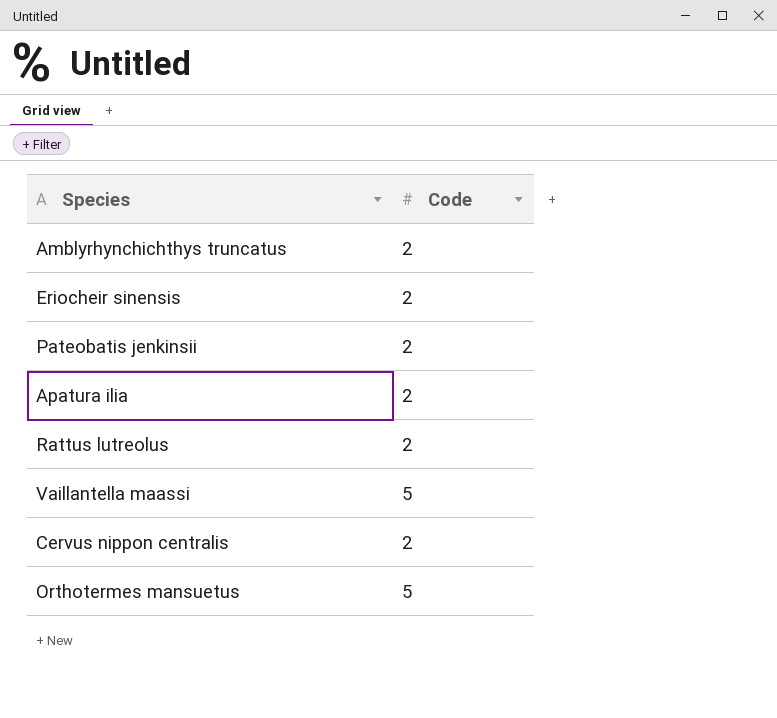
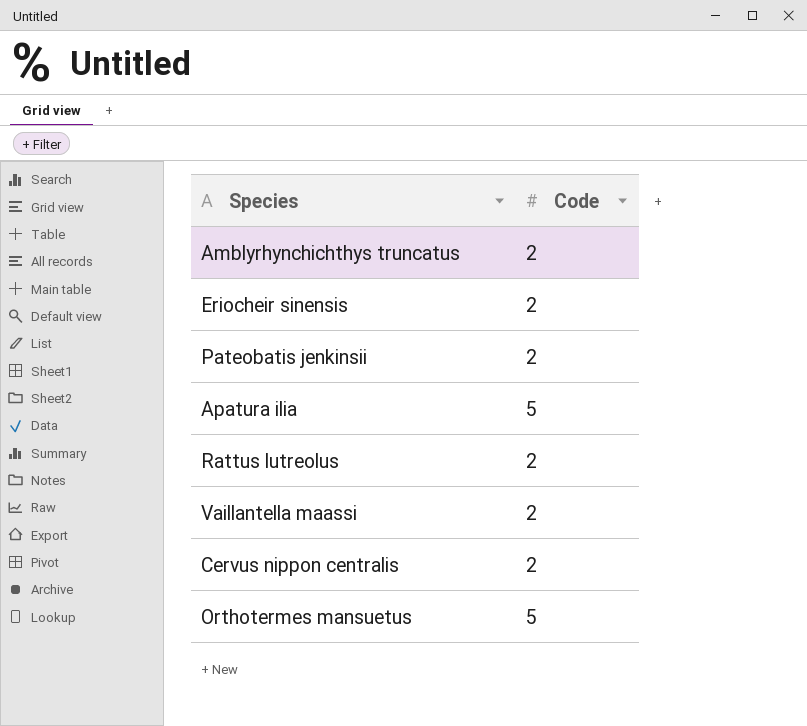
Apatura ilia | Code: 2 -> 5
Vaillantella maassi | Code: 5 -> 2

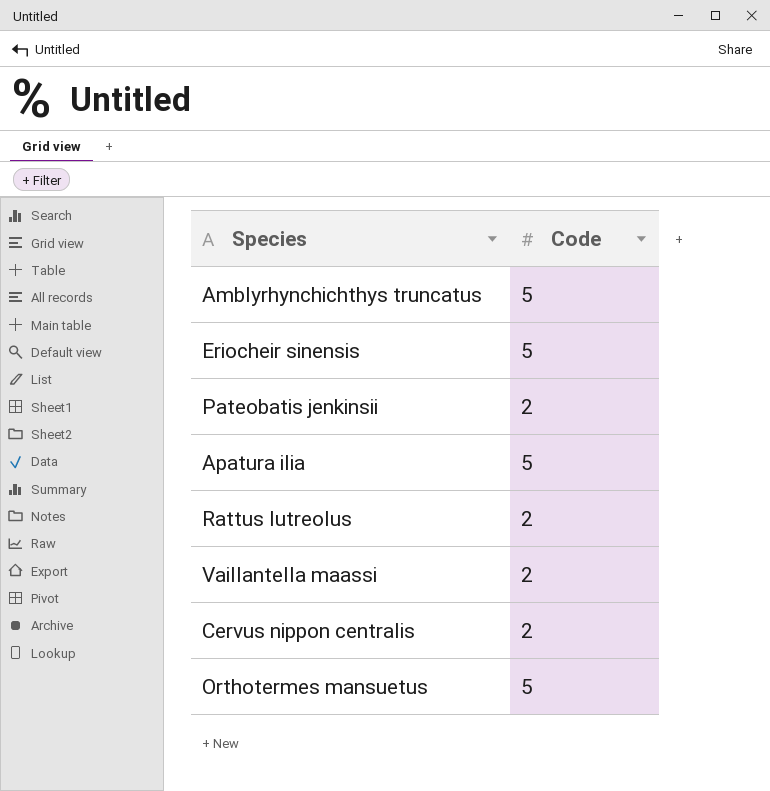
Amblyrhynchichthys truncatus | Code: 2 -> 5
Eriocheir sinensis | Code: 2 -> 5

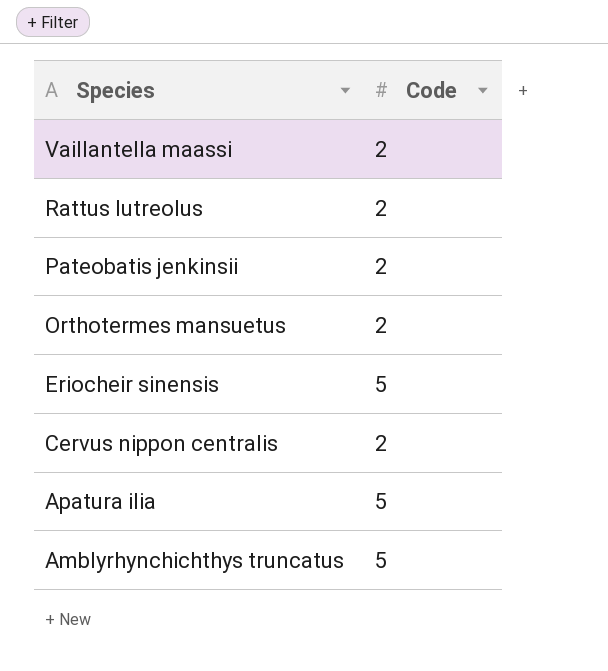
row order: none -> Species descending
Orthotermes mansuetus | Code: 5 -> 2

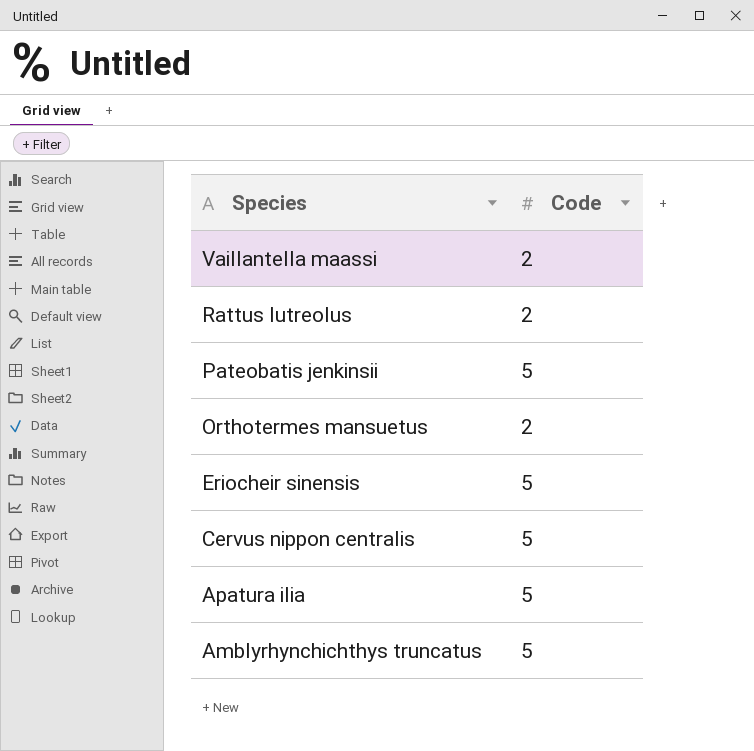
Pateobatis jenkinsii | Code: 2 -> 5
Cervus nippon centralis | Code: 2 -> 5

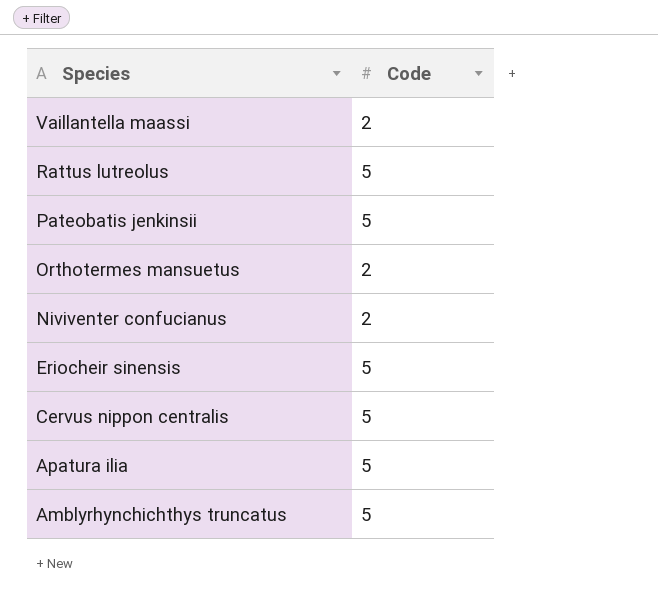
Rattus lutreolus | Code: 2 -> 5
row Niviventer confucianus: none -> 2

